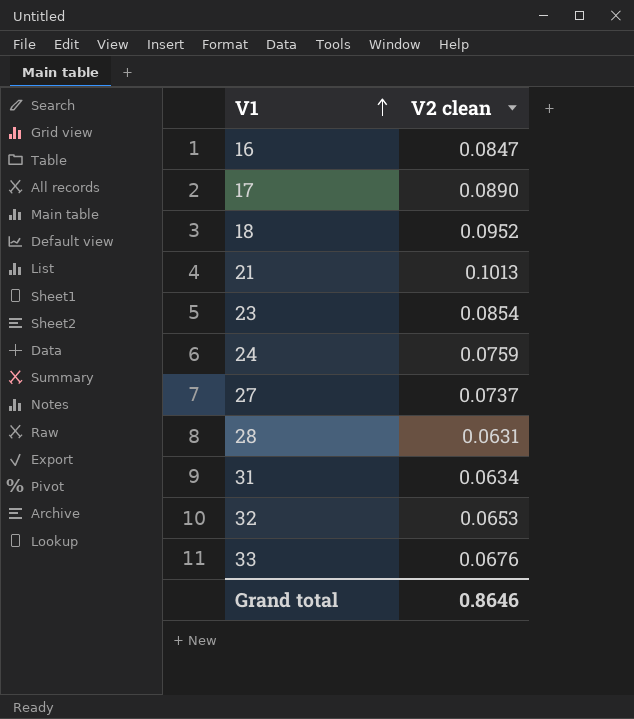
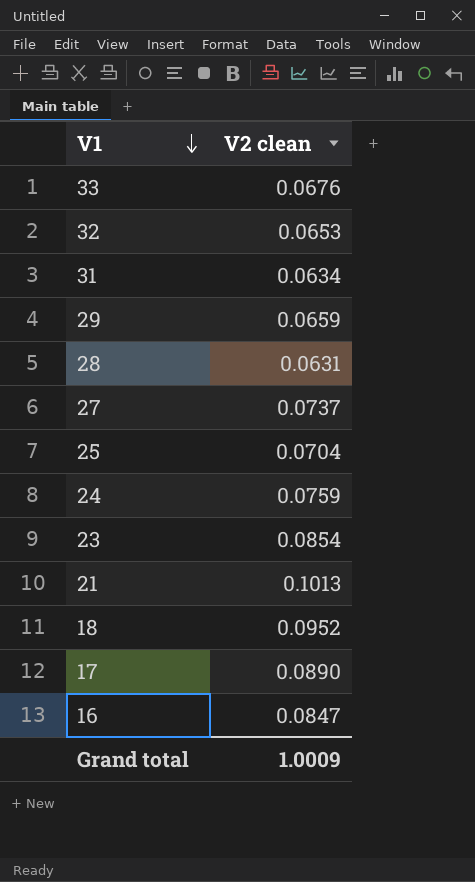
row order: V1 ascending -> V1 descending
row 29: none -> 0.0659
row 25: none -> 0.0704
Grand total | V2 clean: 0.8646 -> 1.0009

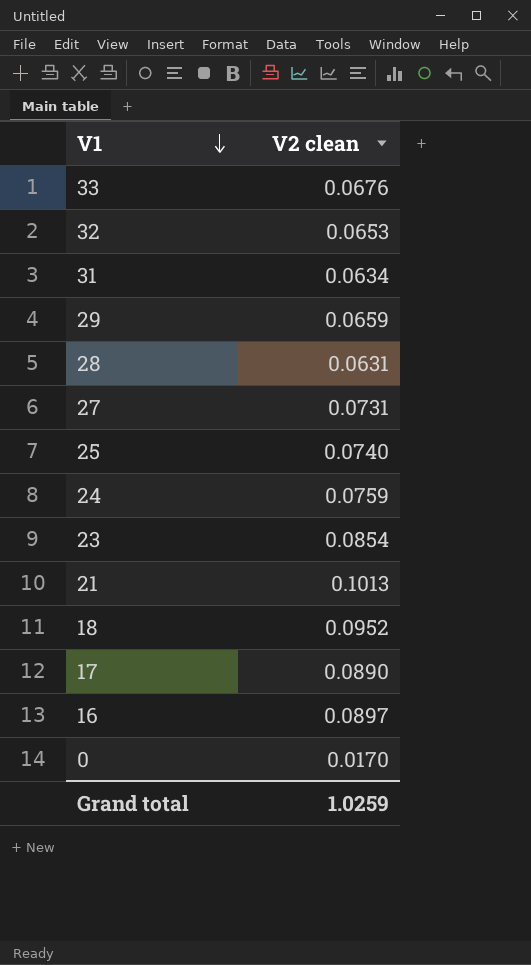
27 | V2 clean: 0.0737 -> 0.0731
25 | V2 clean: 0.0704 -> 0.0740
16 | V2 clean: 0.0847 -> 0.0897
row 0: none -> 0.0170
Grand total | V2 clean: 1.0009 -> 1.0259

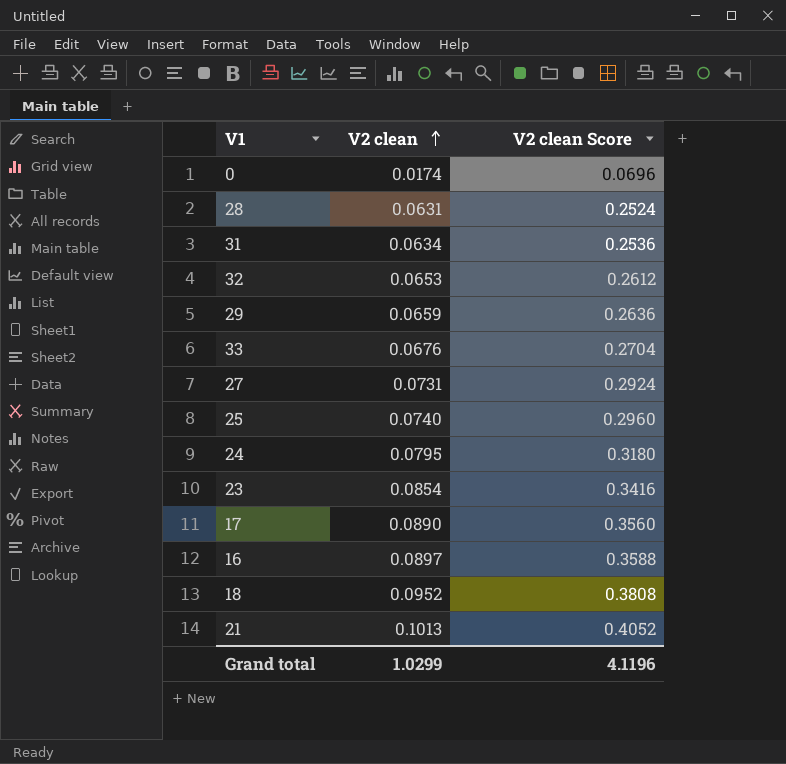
row order: V1 descending -> V2 clean ascending
column V2 clean Score | formula: none -> [V2 clean] * 4
0 | V2 clean: 0.0170 -> 0.0174
24 | V2 clean: 0.0759 -> 0.0795
Grand total | V2 clean: 1.0259 -> 1.0299

